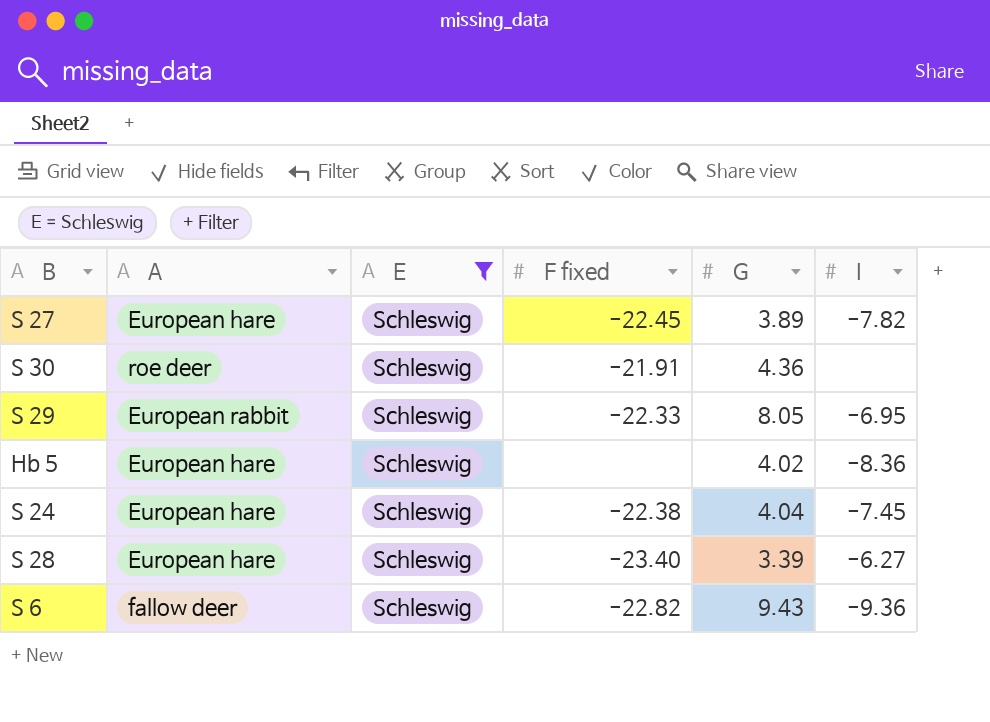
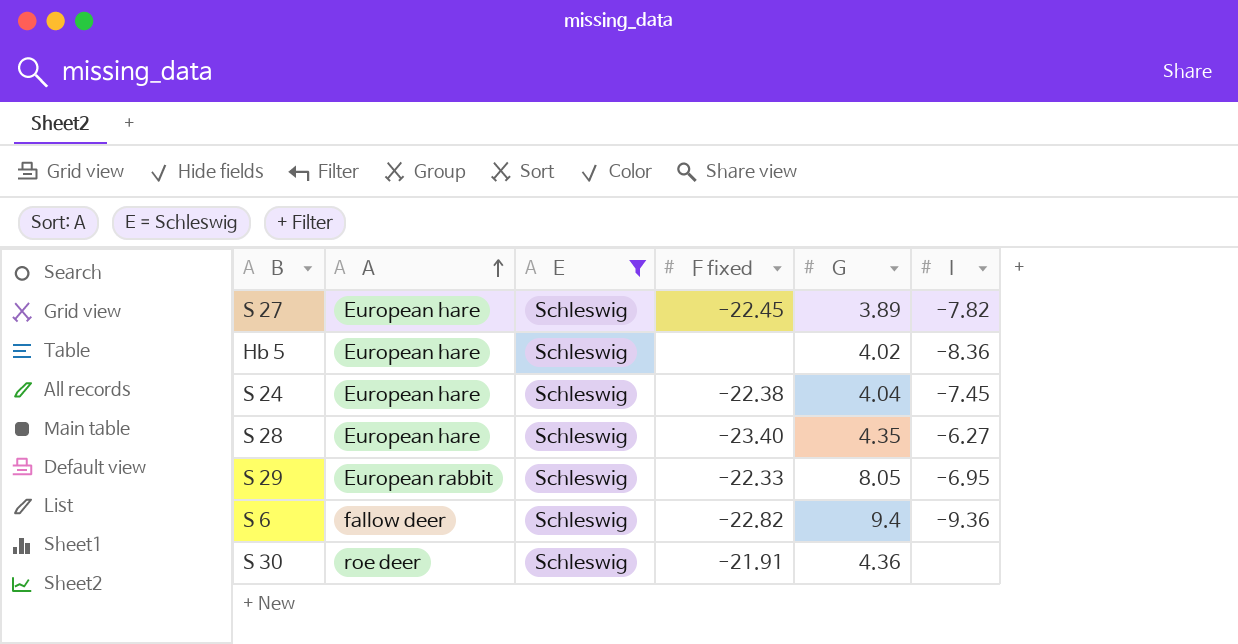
row order: none -> A ascending
S 28 | G: 3.39 -> 4.35
S 6 | G: 9.43 -> 9.4

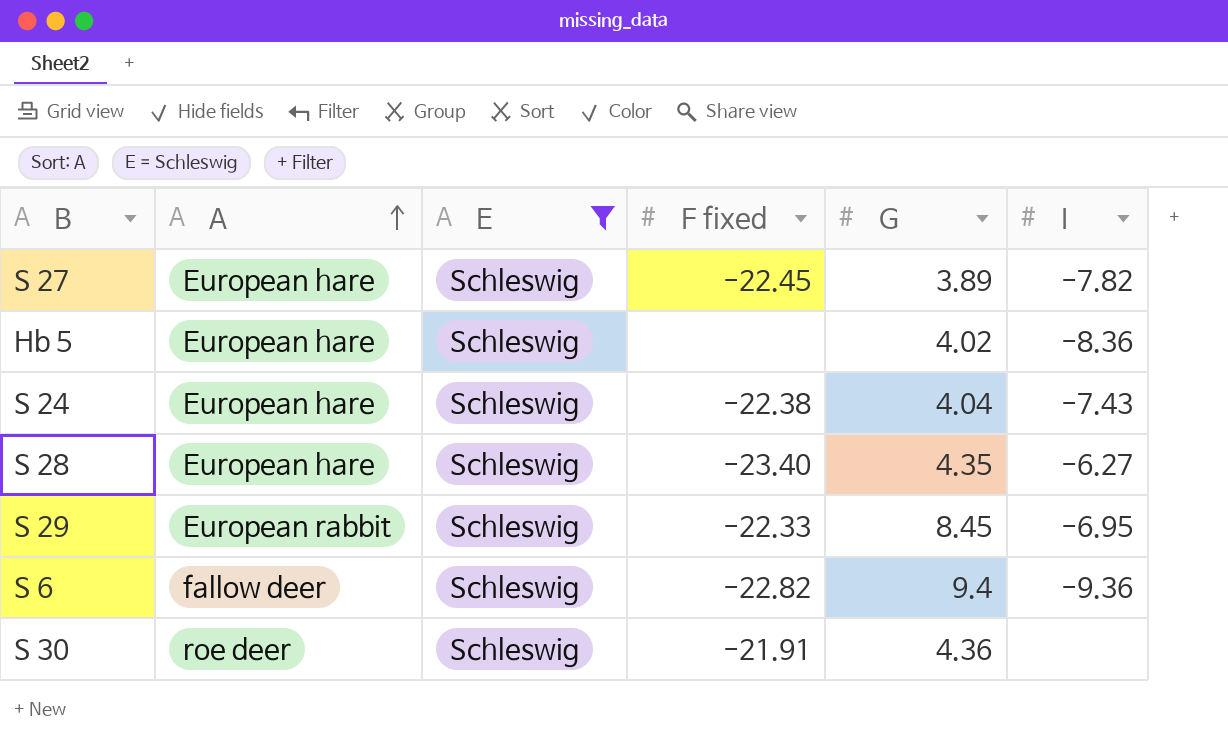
S 24 | I: -7.45 -> -7.43
S 29 | G: 8.05 -> 8.45

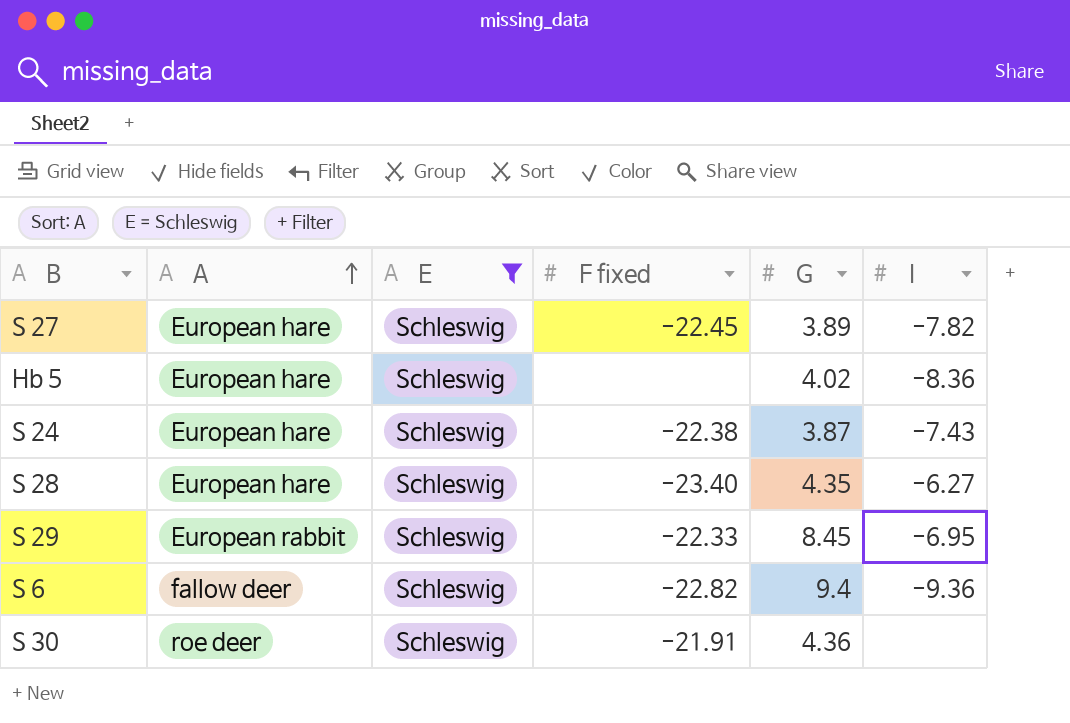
S 24 | G: 4.04 -> 3.87

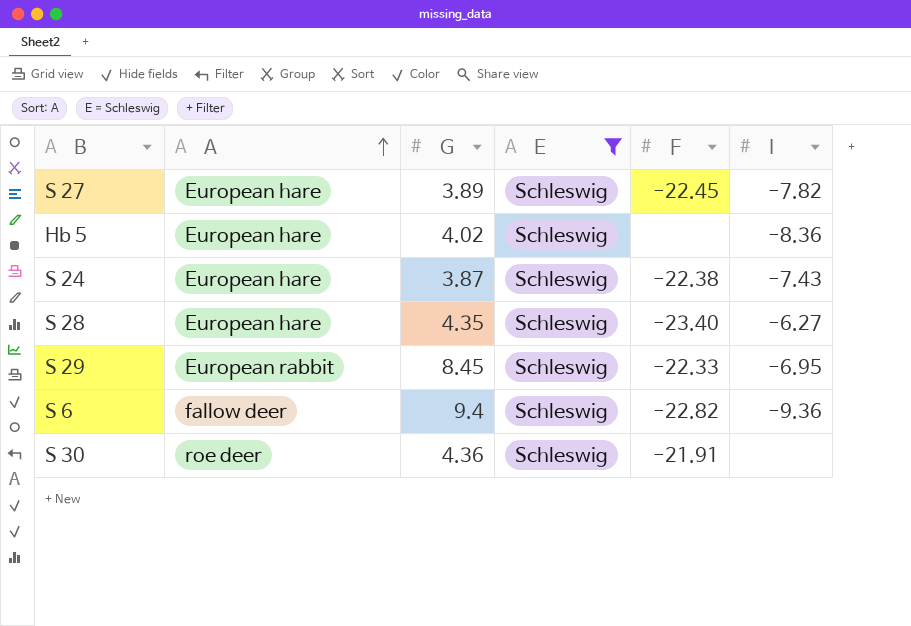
column G | position: 5 -> 3
column name: F fixed -> F

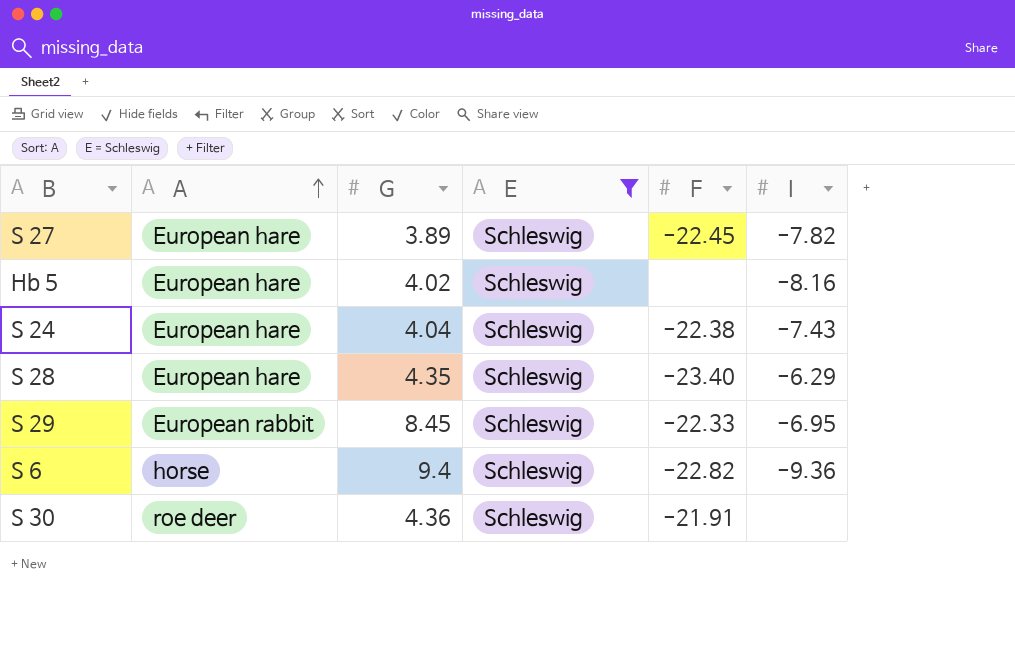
Hb 5 | I: -8.36 -> -8.16
S 24 | G: 3.87 -> 4.04
S 28 | I: -6.27 -> -6.29
S 6 | A: fallow deer -> horse

